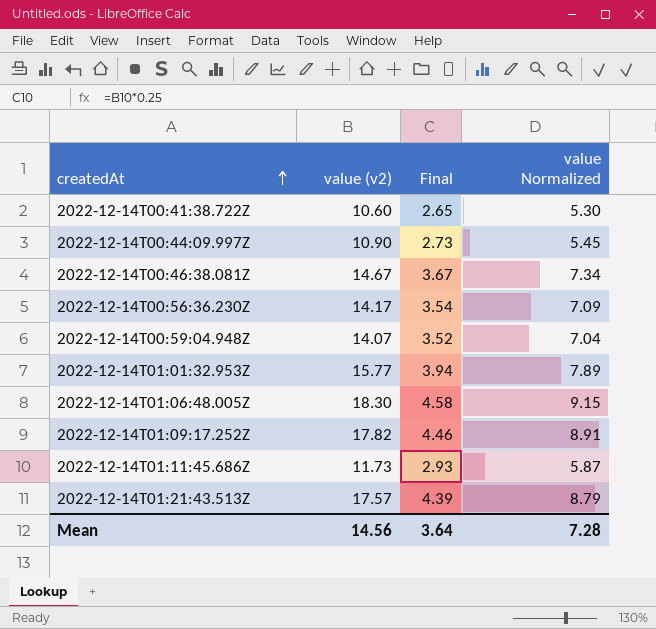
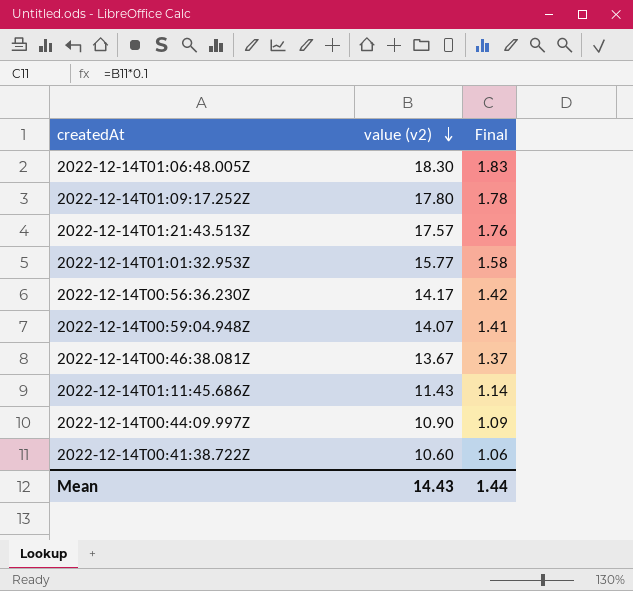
row order: createdAt ascending -> value (v2) descending
column value Normalized | formula: [value (v2)] * 0.5 -> none
column Final | formula: [value (v2)] * 0.25 -> [value (v2)] * 0.1
2022-12-14T01:09:17.252Z | value (v2): 17.82 -> 17.80
2022-12-14T00:46:38.081Z | value (v2): 14.67 -> 13.67
2022-12-14T01:11:45.686Z | value (v2): 11.73 -> 11.43
Mean | value (v2): 14.56 -> 14.43
Mean | Final: 3.64 -> 1.44

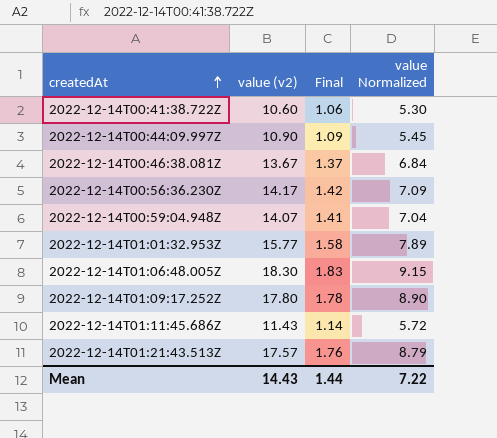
row order: value (v2) descending -> createdAt ascending
column value Normalized | formula: none -> [value (v2)] * 0.5

